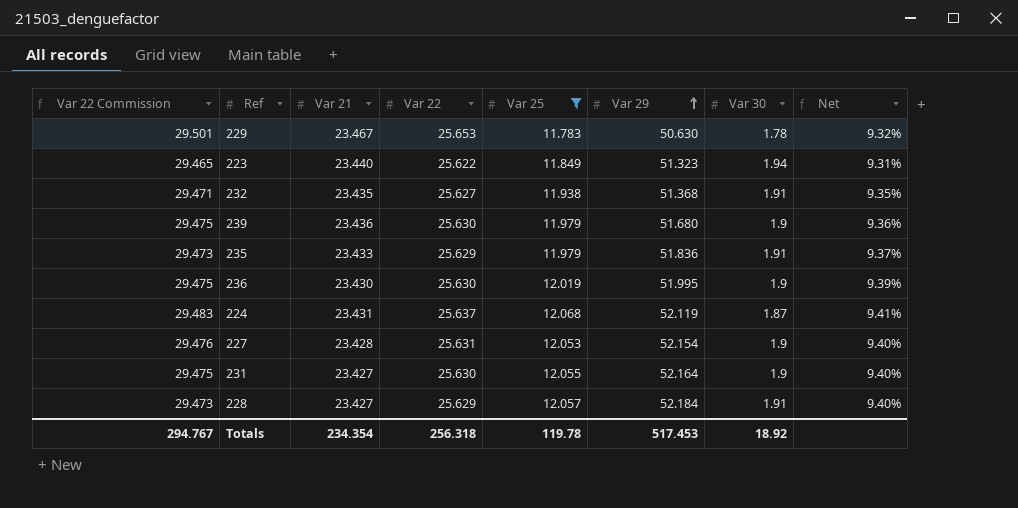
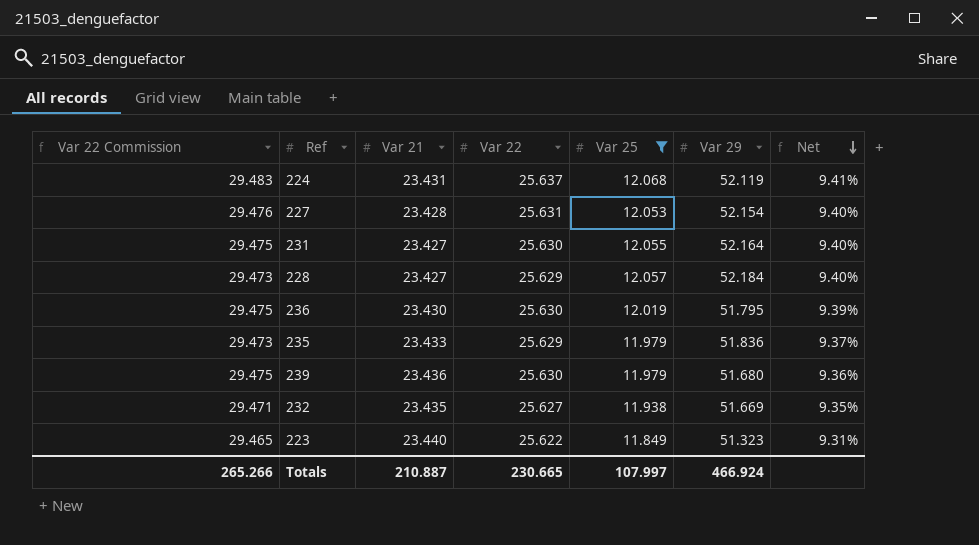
row order: Var 29 ascending -> Net descending
column Var 30 | position: 7 -> none
row 229: 29.501 | 23.467 | 25.653 | 11.783 | 50.630 | 1.78 | 9.32% -> none
236 | Var 29: 51.995 -> 51.795
232 | Var 29: 51.368 -> 51.669
Totals | Var 22 Commission: 294.767 -> 265.266
Totals | Var 21: 234.354 -> 210.887
Totals | Var 22: 256.318 -> 230.665
Totals | Var 25: 119.78 -> 107.997
Totals | Var 29: 517.453 -> 466.924

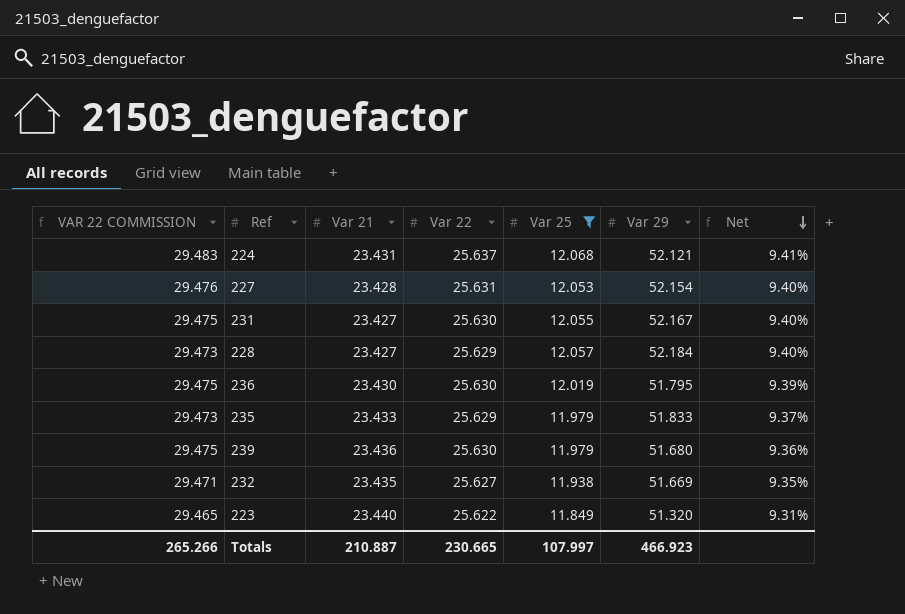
column name: Var 22 Commission -> VAR 22 COMMISSION
224 | Var 29: 52.119 -> 52.121
231 | Var 29: 52.164 -> 52.167
235 | Var 29: 51.836 -> 51.833
223 | Var 29: 51.323 -> 51.320
Totals | Var 29: 466.924 -> 466.923

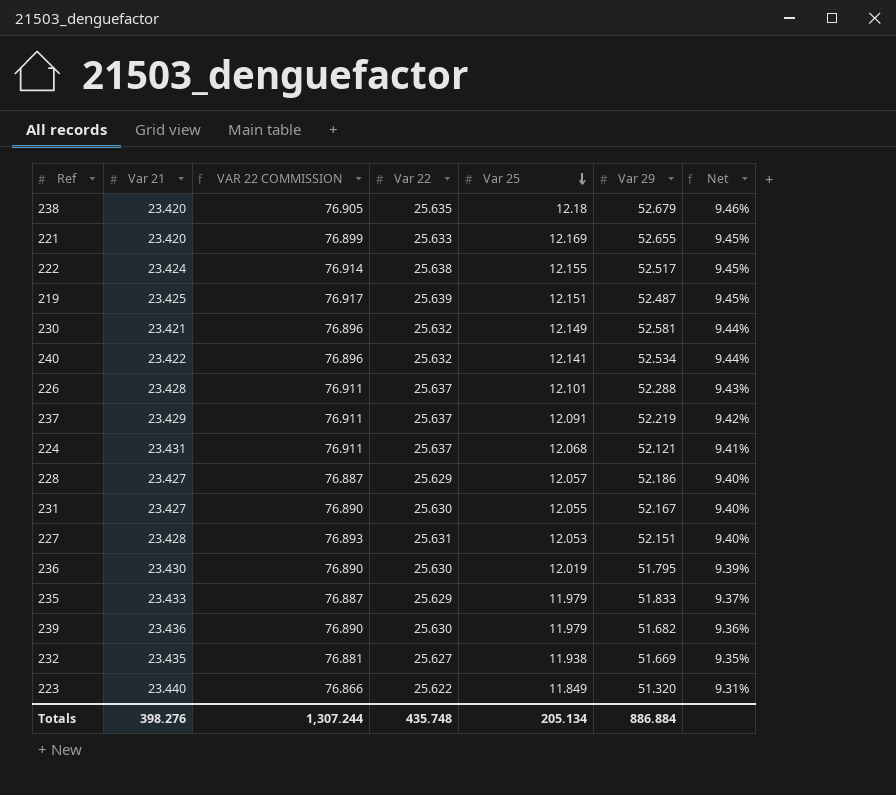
filter: Var 25 <= 12.068 -> none
row order: Net descending -> Var 25 descending
column VAR 22 COMMISSION | formula: [Var 22] * 1.15 -> [Var 22] * 3
column VAR 22 COMMISSION | position: 1 -> 3
228 | Var 29: 52.184 -> 52.186
227 | Var 29: 52.154 -> 52.151
239 | Var 29: 51.680 -> 51.682
Totals | Var 21: 210.887 -> 398.276
Totals | VAR 22 COMMISSION: 265.266 -> 1,307.244
Totals | Var 22: 230.665 -> 435.748
Totals | Var 25: 107.997 -> 205.134
Totals | Var 29: 466.923 -> 886.884

